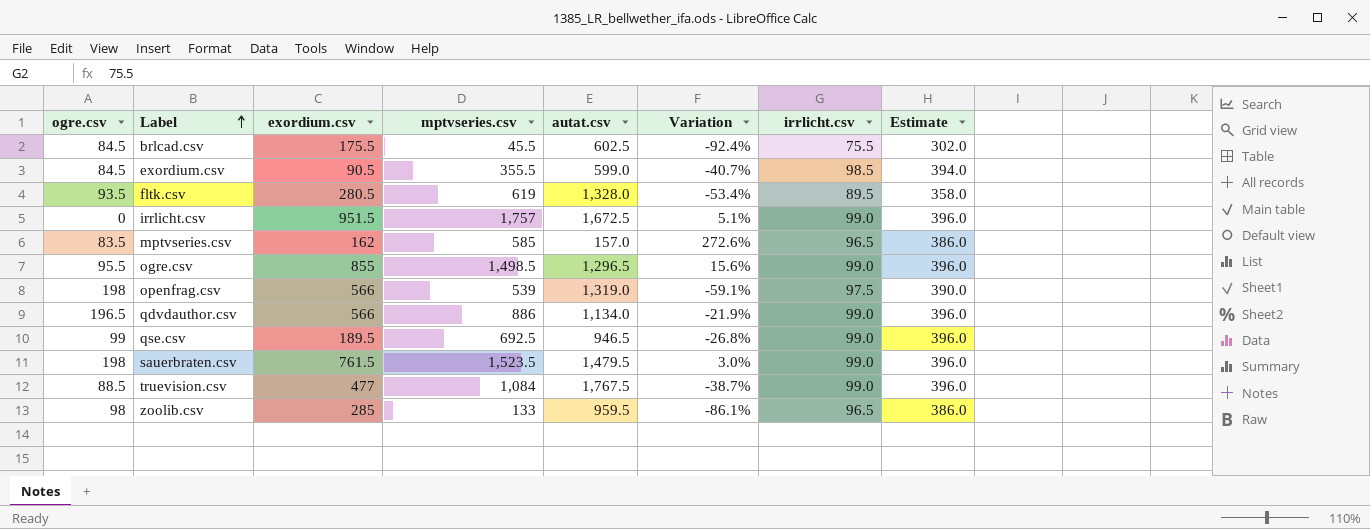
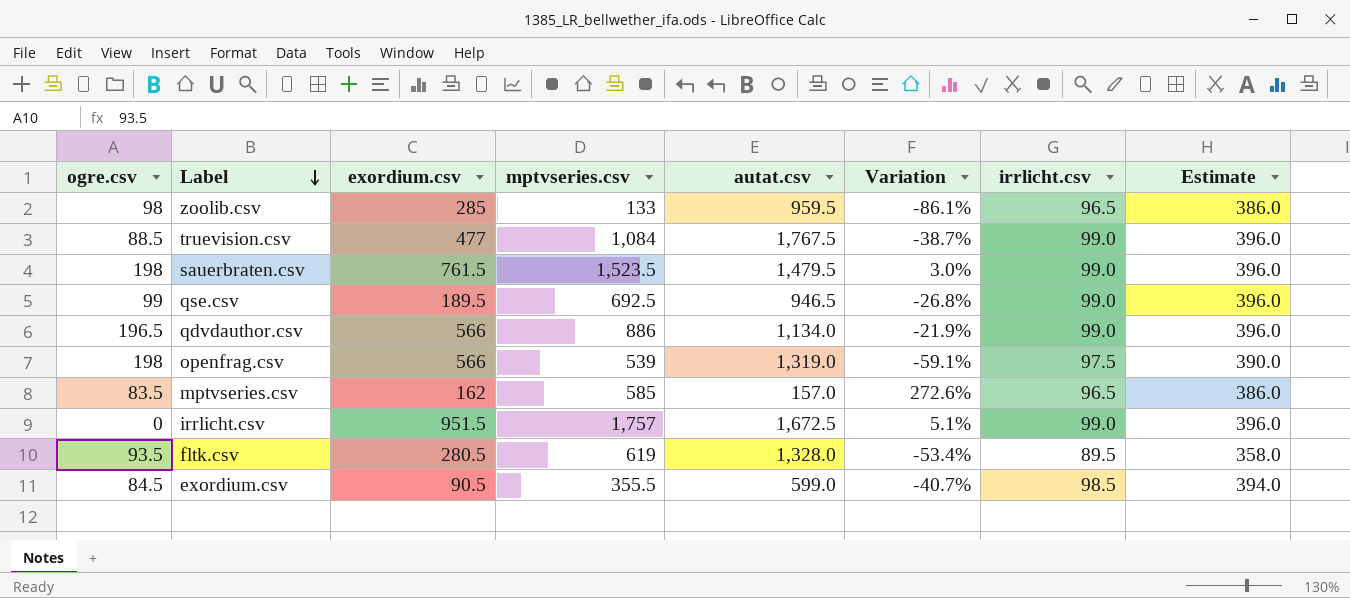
row order: Label ascending -> Label descending
row brlcad.csv: 84.5 | 175.5 | 45.5 | 602.5 | -92.4% | 75.5 | 302.0 -> none
row ogre.csv: 95.5 | 855 | 1,498.5 | 1,296.5 | 15.6% | 99.0 | 396.0 -> none

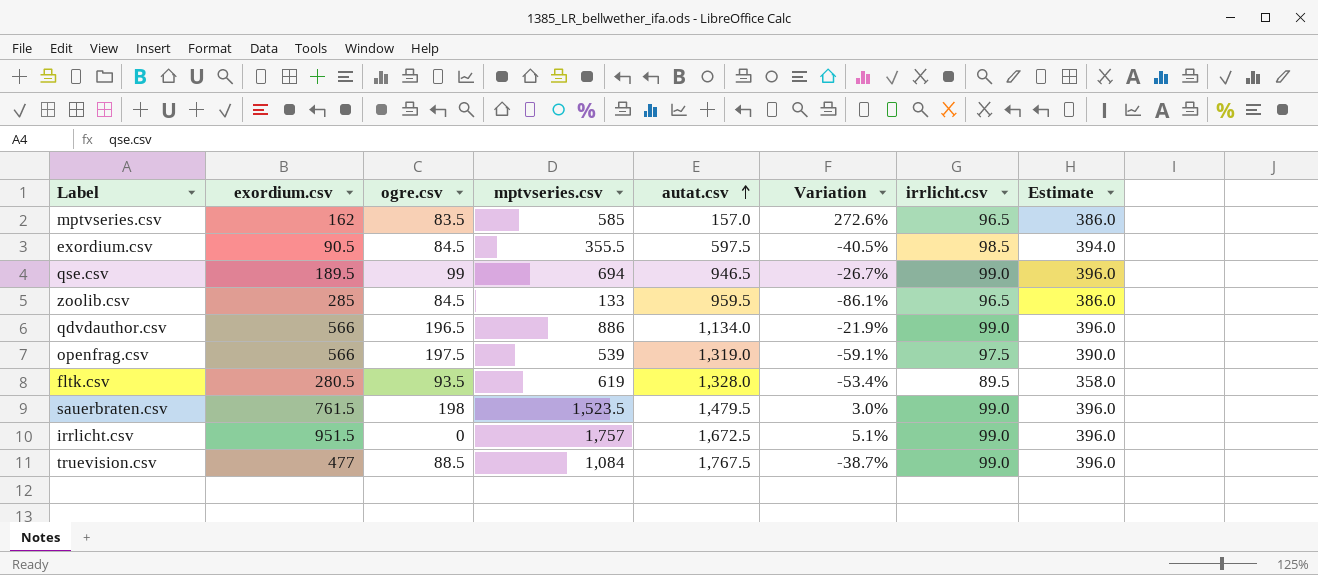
row order: Label descending -> autat.csv ascending
column ogre.csv | position: 1 -> 3
exordium.csv | autat.csv: 599.0 -> 597.5
exordium.csv | Variation: -40.7% -> -40.5%
qse.csv | mptvseries.csv: 692.5 -> 694
qse.csv | Variation: -26.8% -> -26.7%
zoolib.csv | ogre.csv: 98 -> 84.5
openfrag.csv | ogre.csv: 198 -> 197.5

